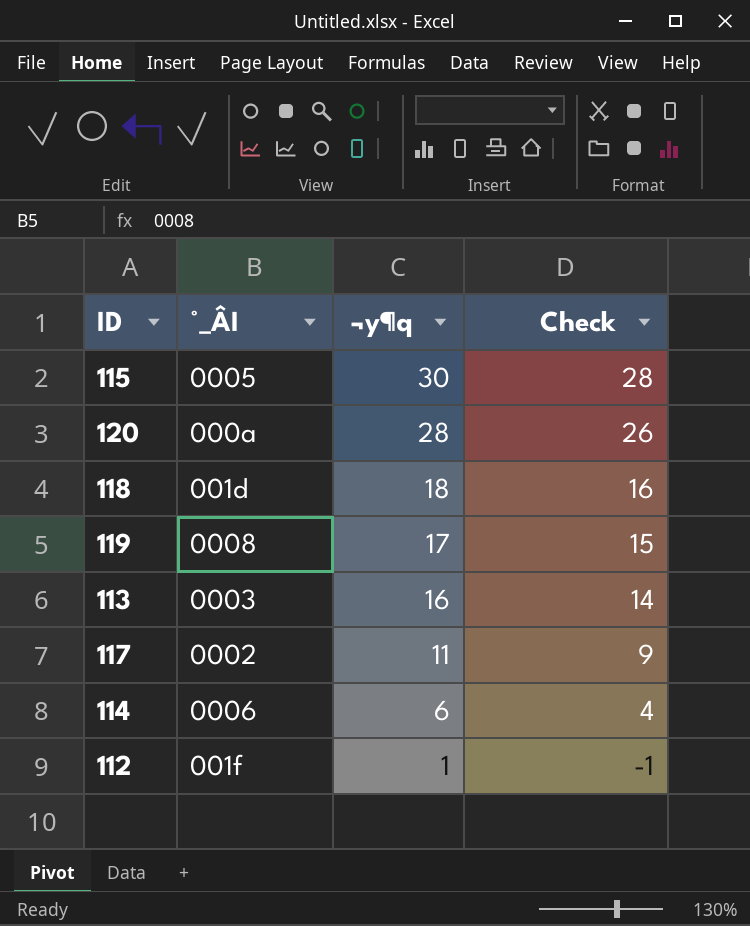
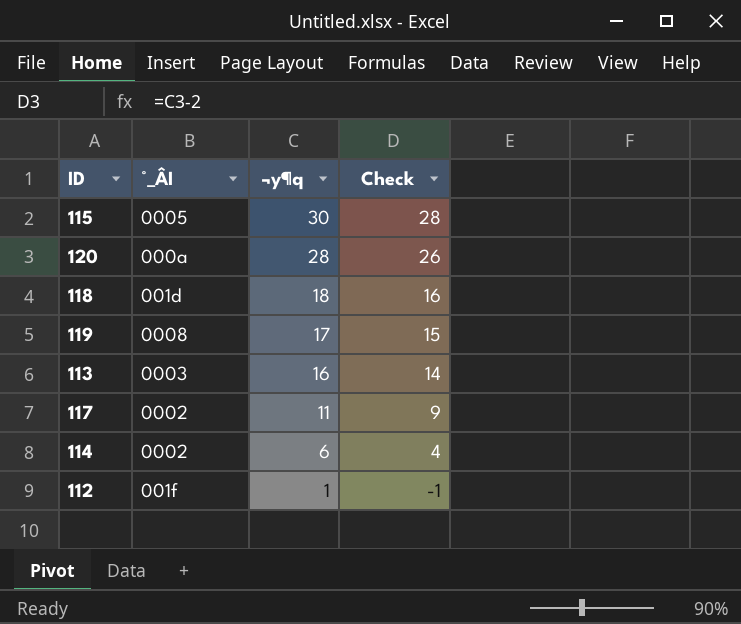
114 | °_ÂI: 0006 -> 0002

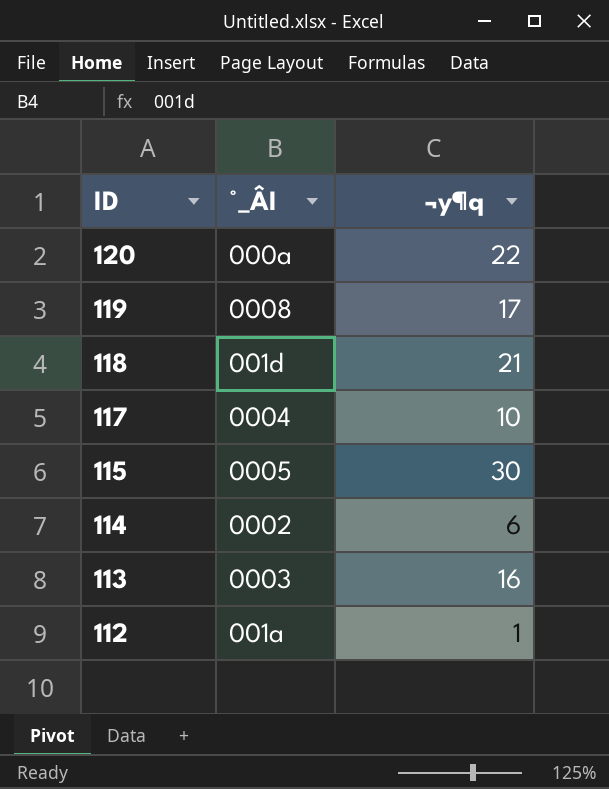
row order: ¬y¶q descending -> ID descending
column Check | formula: [¬y¶q] - 2 -> none
120 | ¬y¶q: 28 -> 22
118 | ¬y¶q: 18 -> 21
117 | °_ÂI: 0002 -> 0004
117 | ¬y¶q: 11 -> 10
112 | °_ÂI: 001f -> 001a

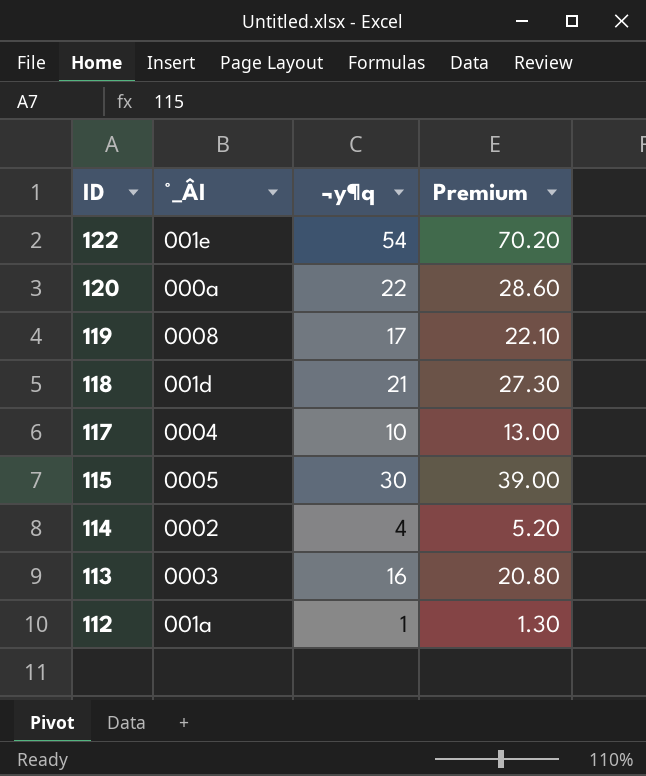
column Premium | formula: none -> [¬y¶q] * 1.3
row 122: none -> 001e | 54 | 70.20
114 | ¬y¶q: 6 -> 4

